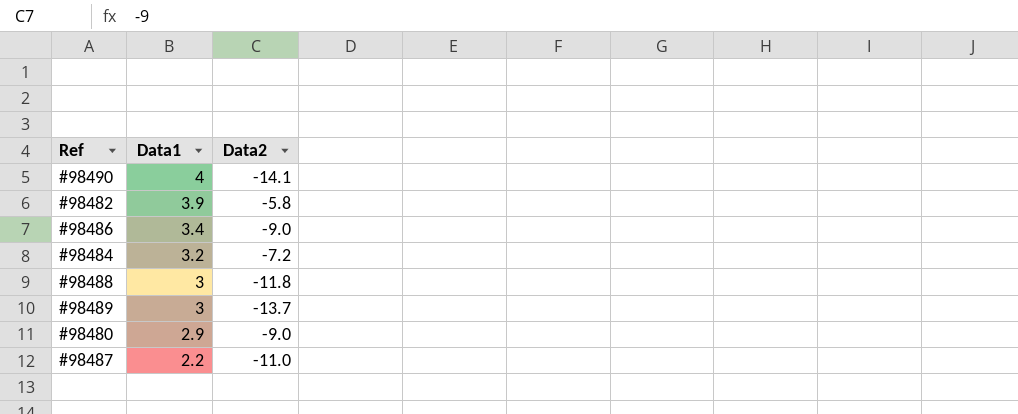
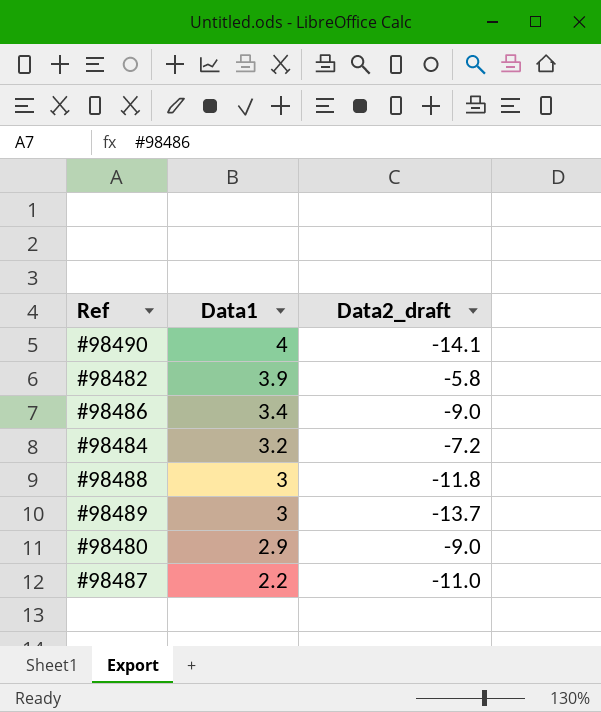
column name: Data2 -> Data2_draft

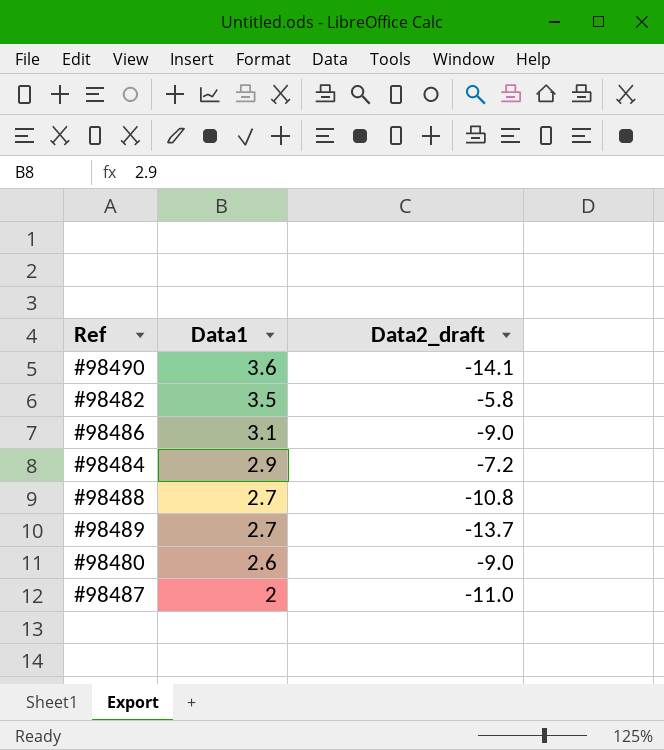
#98490 | Data1: 4 -> 3.6
#98482 | Data1: 3.9 -> 3.5
#98486 | Data1: 3.4 -> 3.1
#98484 | Data1: 3.2 -> 2.9
#98488 | Data1: 3 -> 2.7
#98488 | Data2_draft: -11.8 -> -10.8
#98489 | Data1: 3 -> 2.7
#98480 | Data1: 2.9 -> 2.6
#98487 | Data1: 2.2 -> 2

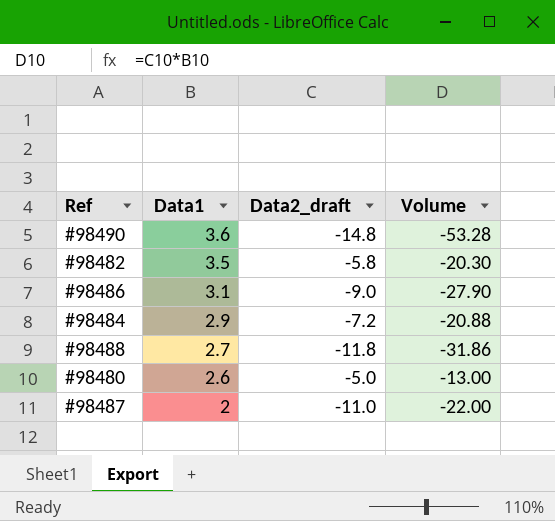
column Volume | formula: none -> [Data1] * [Data2_draft]
row #98489: 2.7 | -13.7 -> none
#98490 | Data2_draft: -14.1 -> -14.8
#98488 | Data2_draft: -10.8 -> -11.8
#98480 | Data2_draft: -9.0 -> -5.0

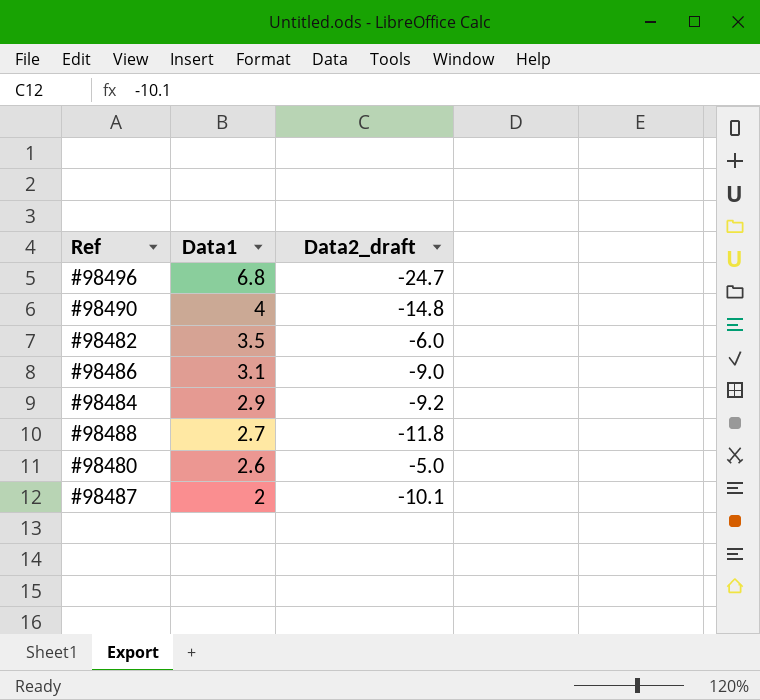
column Volume | formula: [Data1] * [Data2_draft] -> none
row #98496: none -> 6.8 | -24.7
#98490 | Data1: 3.6 -> 4
#98482 | Data2_draft: -5.8 -> -6.0
#98484 | Data2_draft: -7.2 -> -9.2
#98487 | Data2_draft: -11.0 -> -10.1

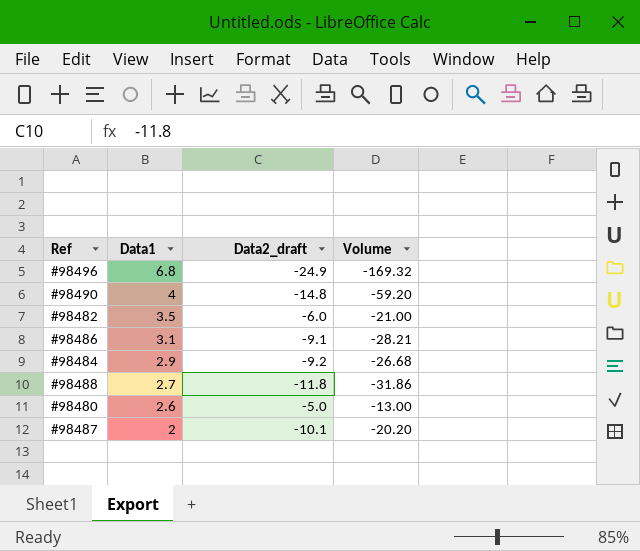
column Volume | formula: none -> [Data1] * [Data2_draft]
#98496 | Data2_draft: -24.7 -> -24.9
#98486 | Data2_draft: -9.0 -> -9.1

